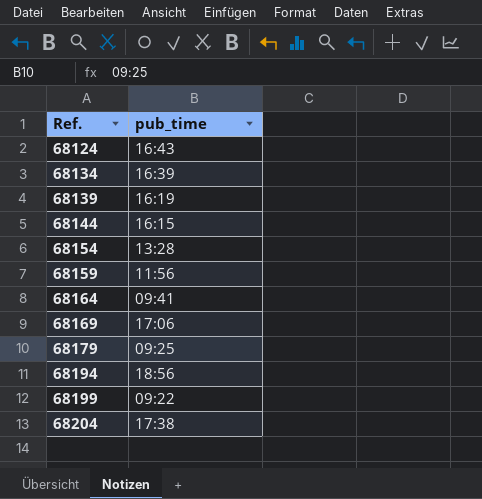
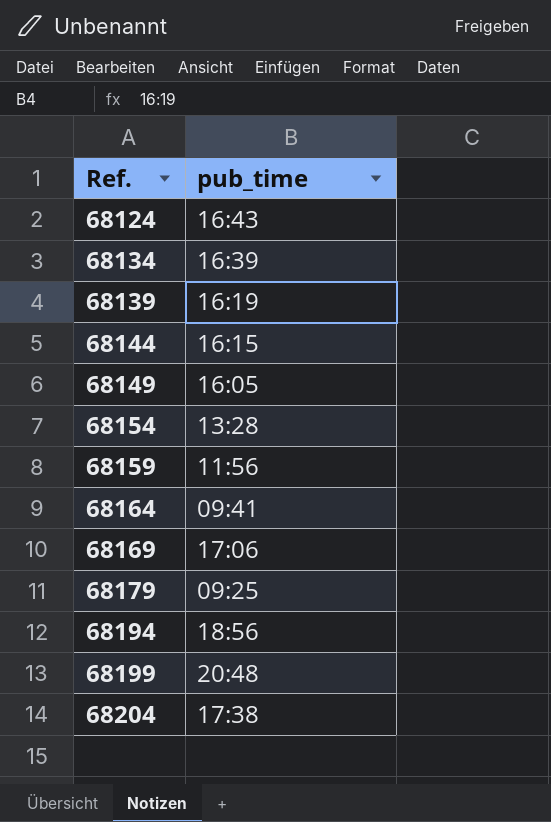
row 68149: none -> 16:05
68199 | pub_time: 09:22 -> 20:48

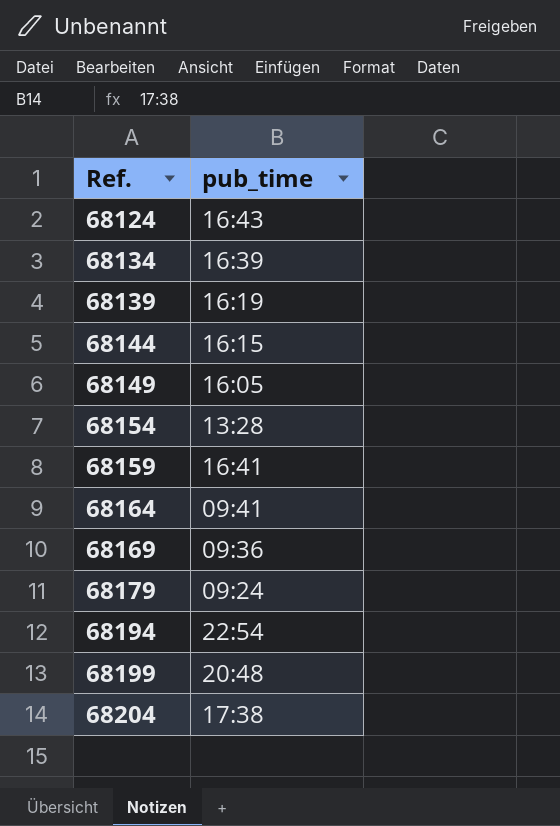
68159 | pub_time: 11:56 -> 16:41
68169 | pub_time: 17:06 -> 09:36
68179 | pub_time: 09:25 -> 09:24
68194 | pub_time: 18:56 -> 22:54

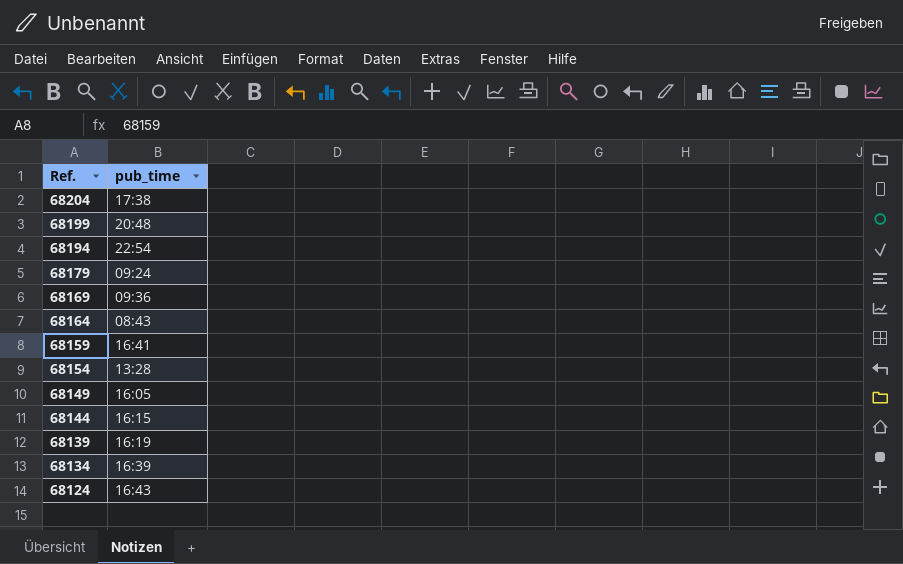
row order: Ref. ascending -> Ref. descending
68164 | pub_time: 09:41 -> 08:43

